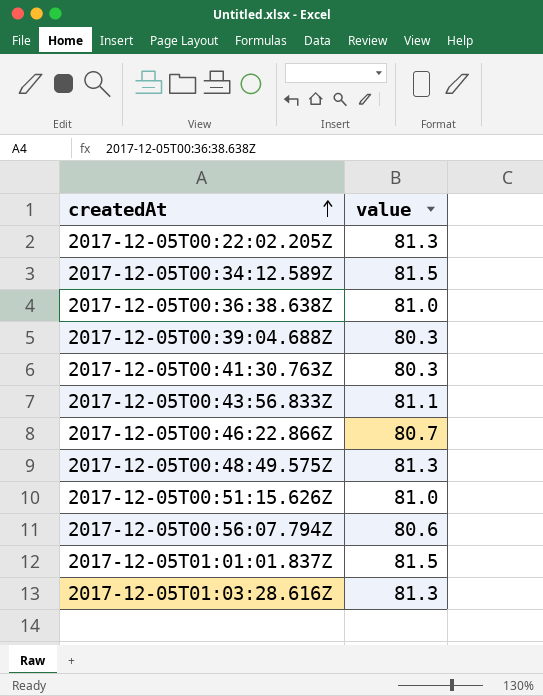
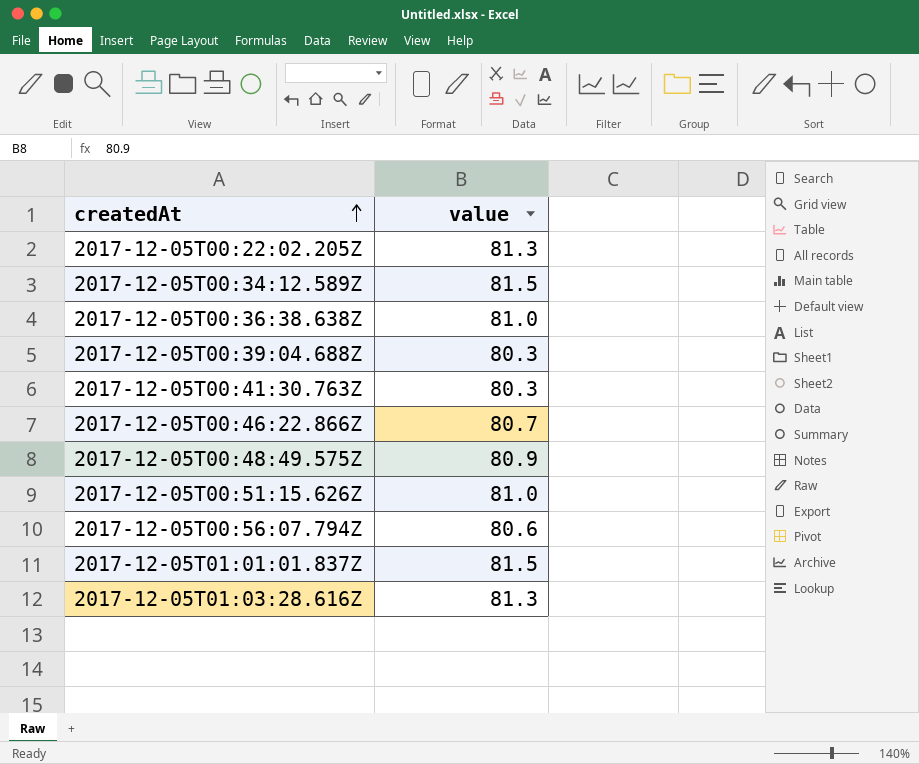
row 2017-12-05T00:43:56.833Z: 81.1 -> none
2017-12-05T00:48:49.575Z | value: 81.3 -> 80.9

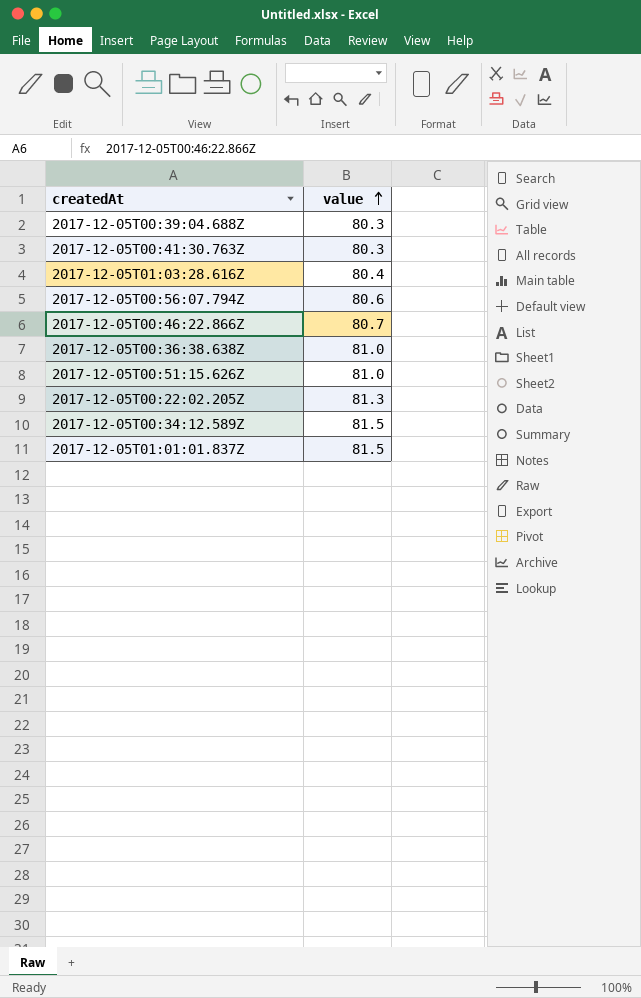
row order: createdAt ascending -> value ascending
row 2017-12-05T00:48:49.575Z: 80.9 -> none
2017-12-05T01:03:28.616Z | value: 81.3 -> 80.4

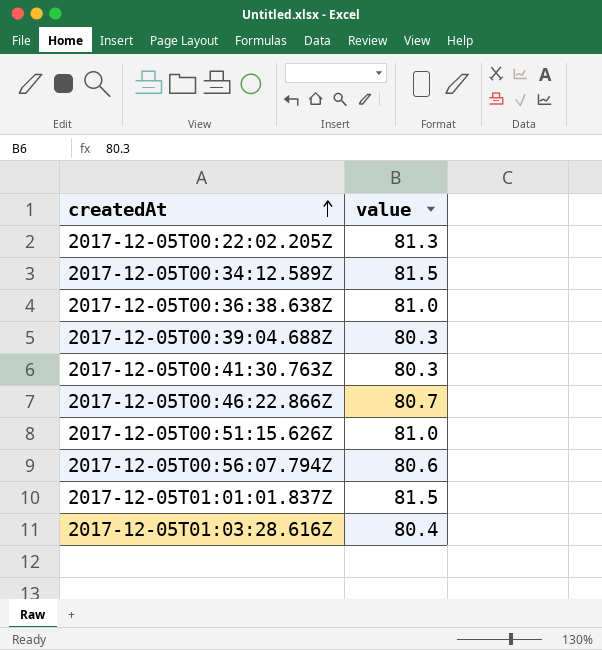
row order: value ascending -> createdAt ascending

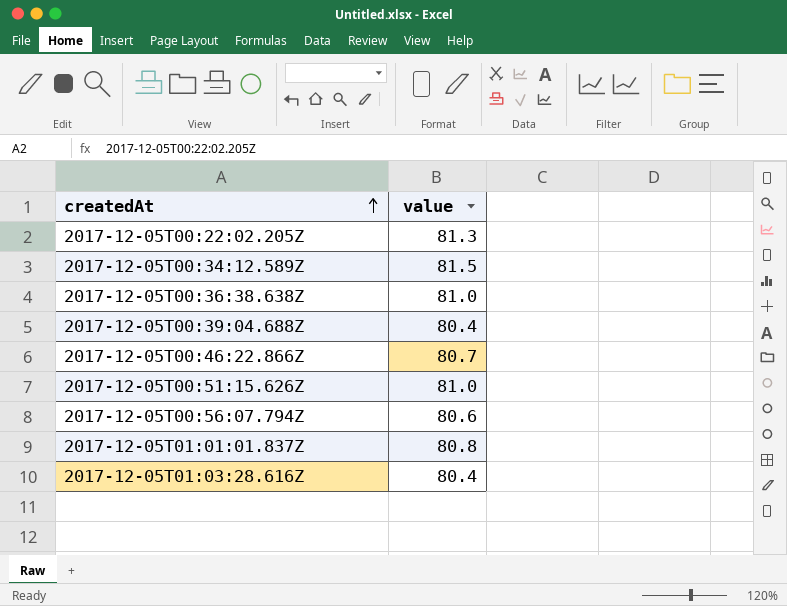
row 2017-12-05T00:41:30.763Z: 80.3 -> none
2017-12-05T00:39:04.688Z | value: 80.3 -> 80.4
2017-12-05T01:01:01.837Z | value: 81.5 -> 80.8

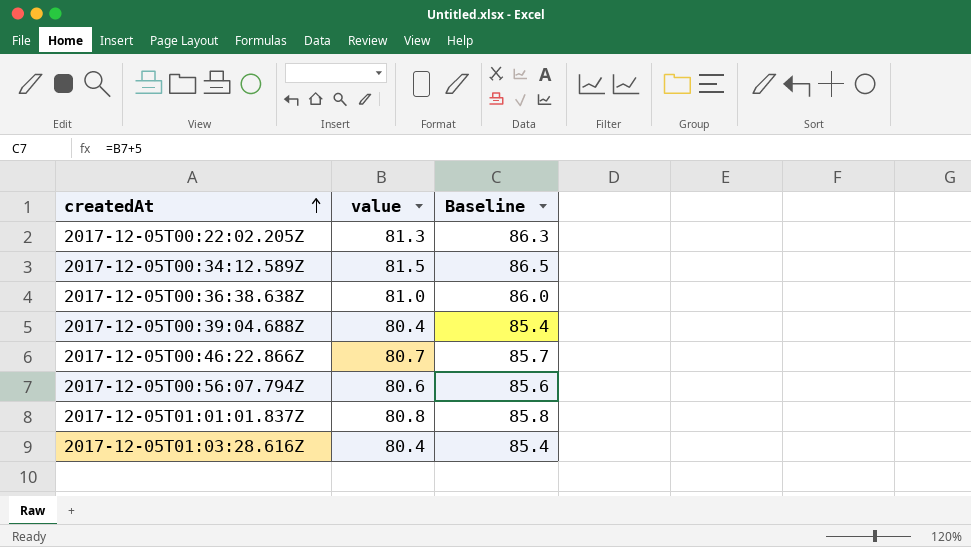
column Baseline | formula: none -> [value] + 5
row 2017-12-05T00:51:15.626Z: 81.0 -> none

